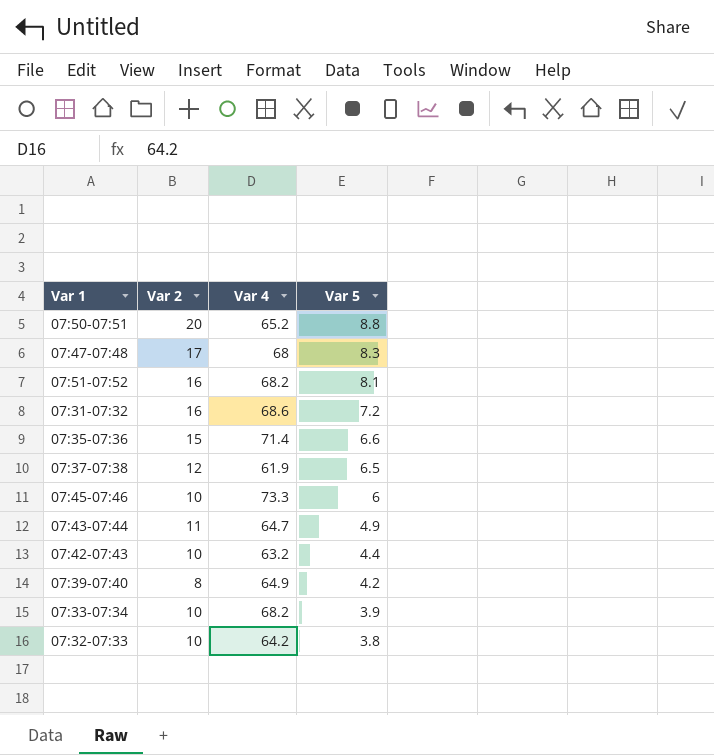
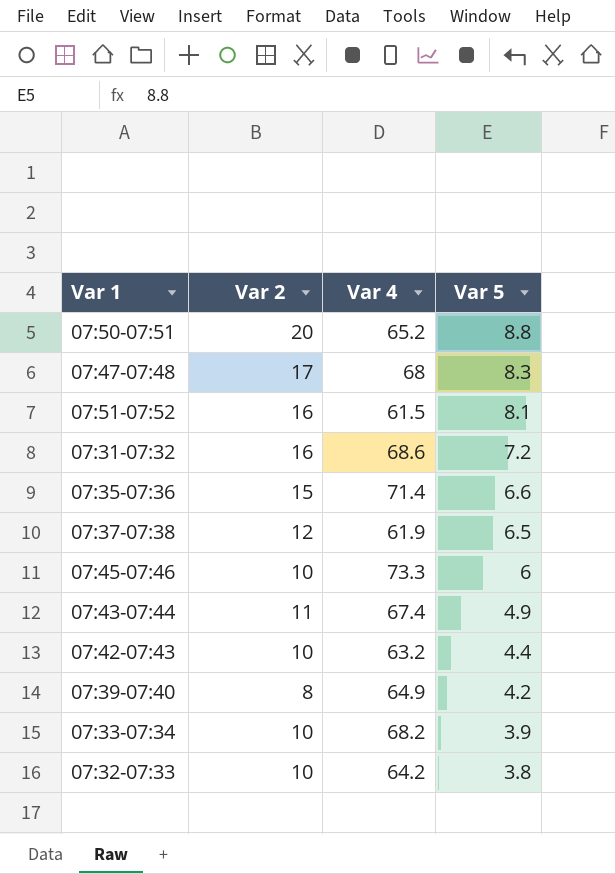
07:51-07:52 | Var 4: 68.2 -> 61.5
07:43-07:44 | Var 4: 64.7 -> 67.4

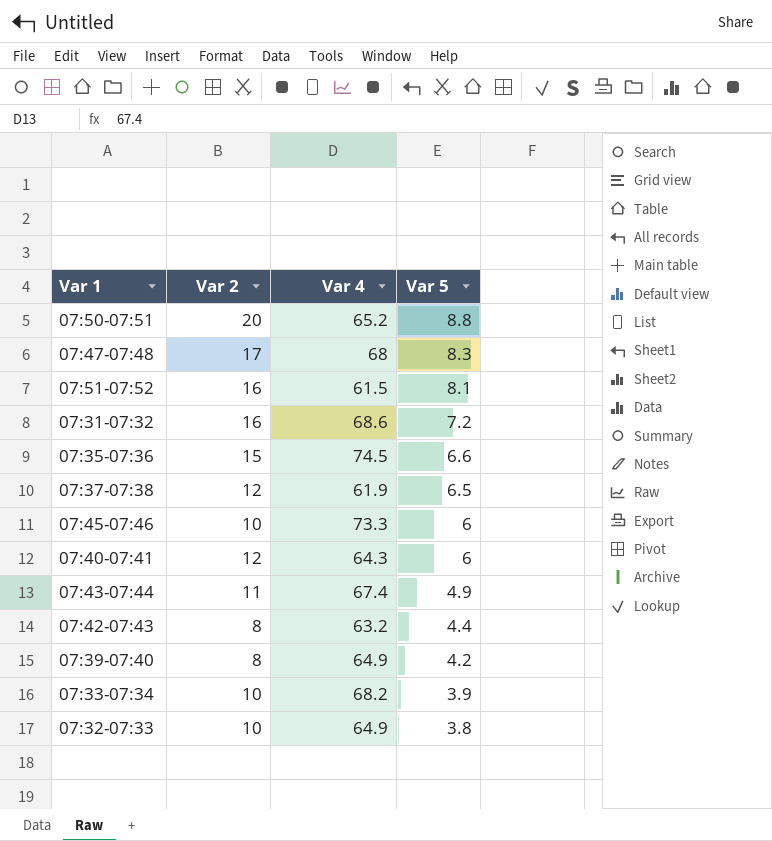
07:35-07:36 | Var 4: 71.4 -> 74.5
row 07:40-07:41: none -> 12 | 64.3 | 6
07:42-07:43 | Var 2: 10 -> 8
07:32-07:33 | Var 4: 64.2 -> 64.9

